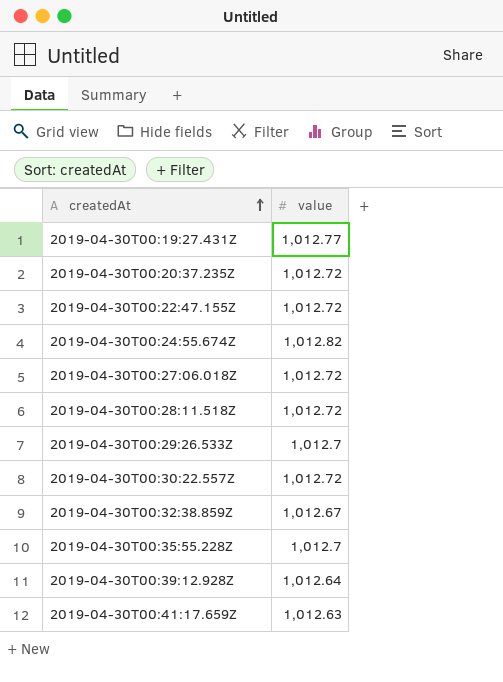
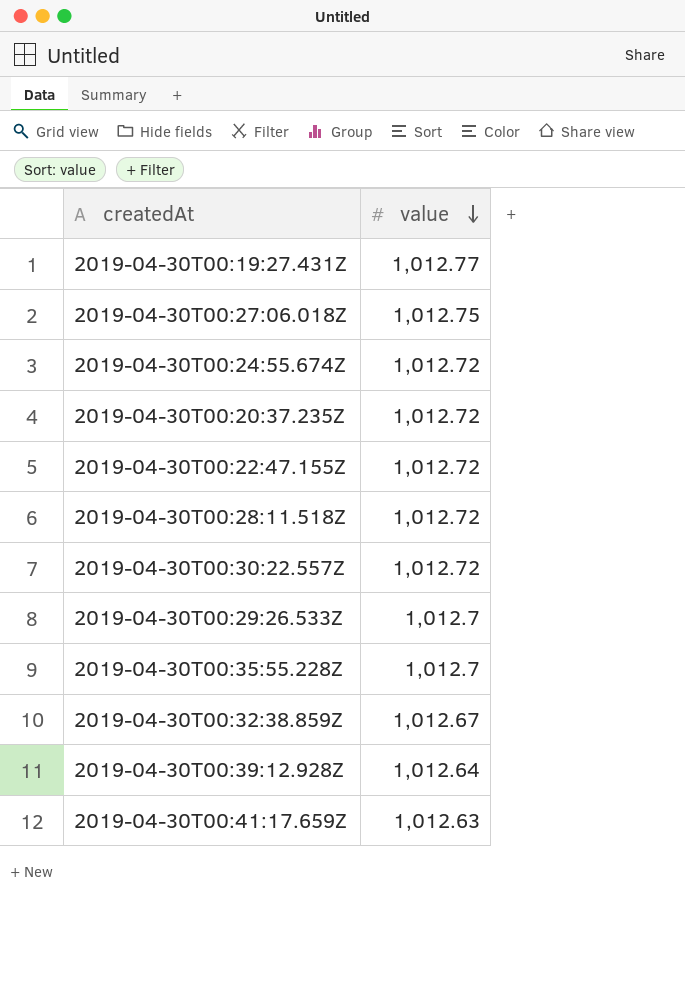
row order: createdAt ascending -> value descending
2019-04-30T00:27:06.018Z | value: 1,012.72 -> 1,012.75
2019-04-30T00:24:55.674Z | value: 1,012.82 -> 1,012.72

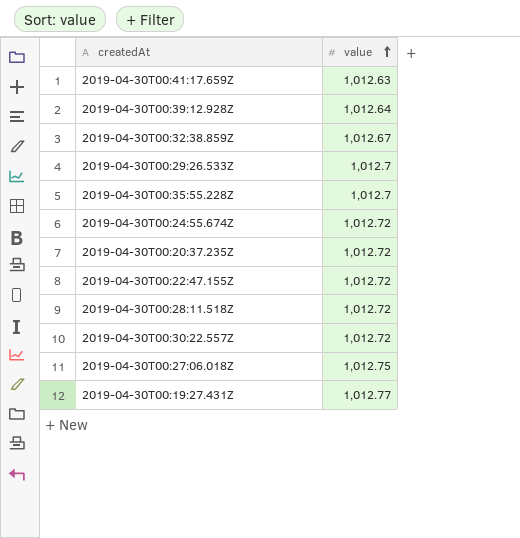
row order: value descending -> value ascending

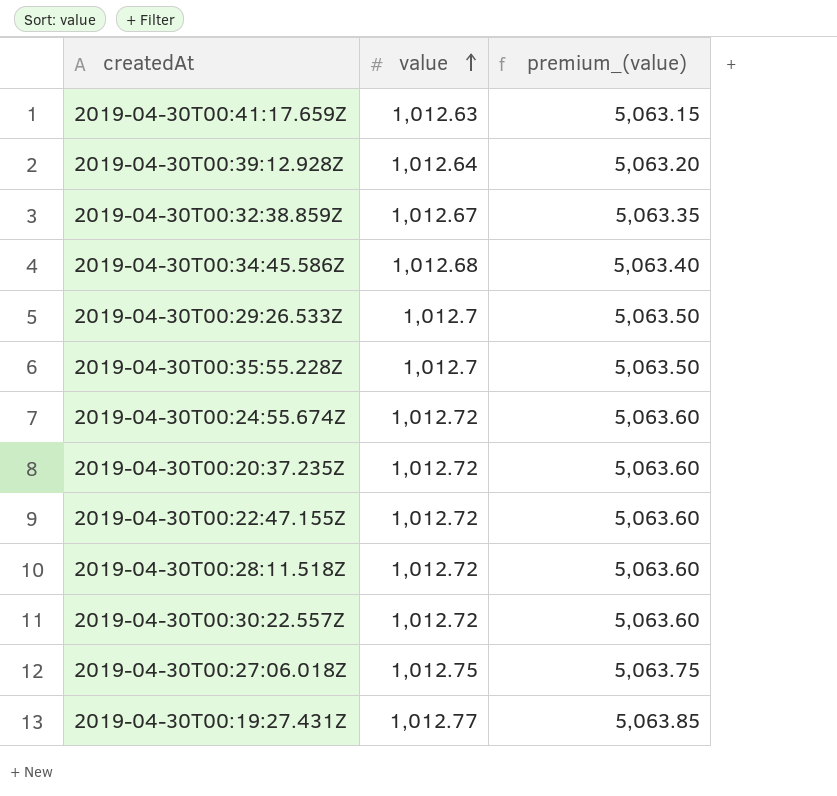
column premium_(value) | formula: none -> [value] * 5
row 2019-04-30T00:34:45.586Z: none -> 1,012.68 | 5,063.40

